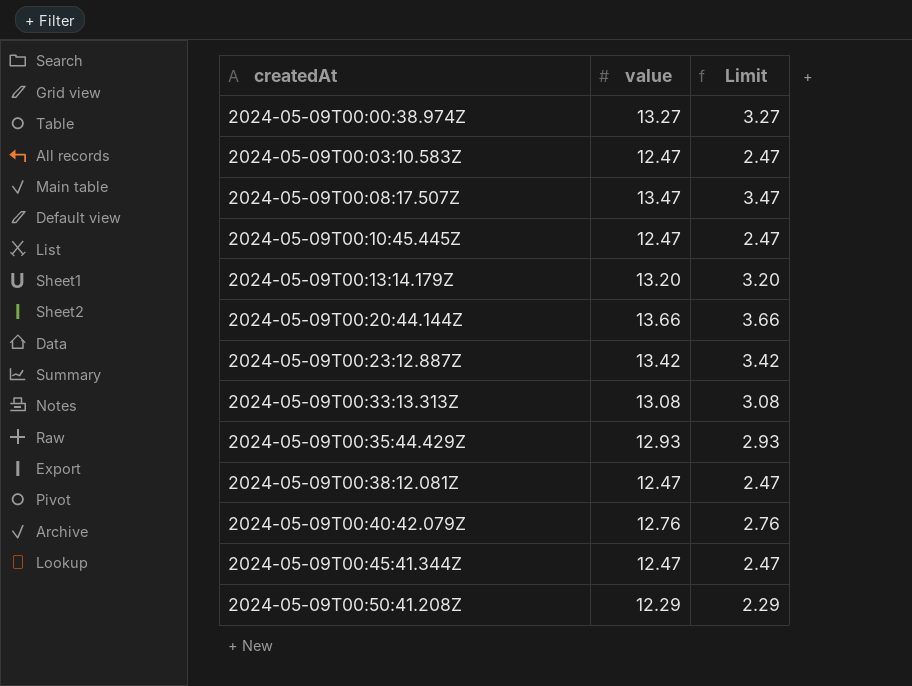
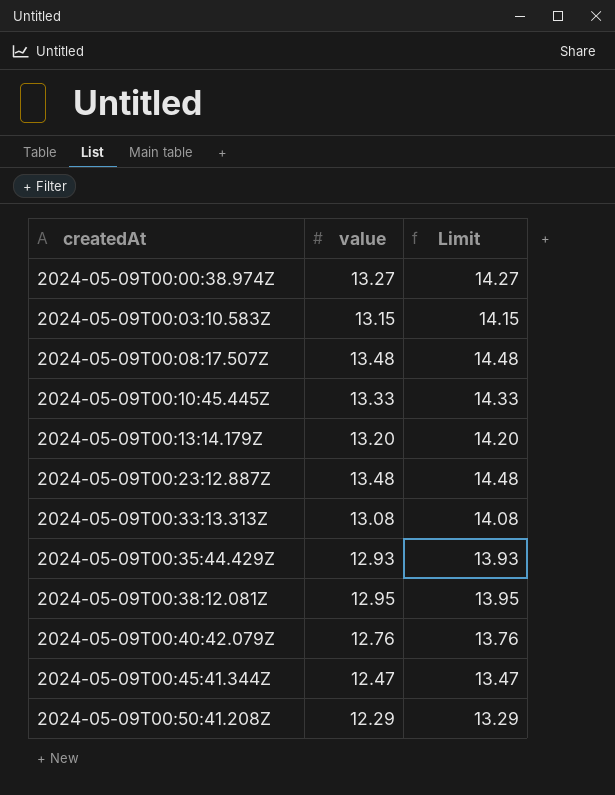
column Limit | formula: [value] - 10 -> [value] + 1
row 2024-05-09T00:20:44.144Z: 13.66 | 3.66 -> none
2024-05-09T00:03:10.583Z | value: 12.47 -> 13.15
2024-05-09T00:08:17.507Z | value: 13.47 -> 13.48
2024-05-09T00:10:45.445Z | value: 12.47 -> 13.33
2024-05-09T00:23:12.887Z | value: 13.42 -> 13.48
2024-05-09T00:38:12.081Z | value: 12.47 -> 12.95

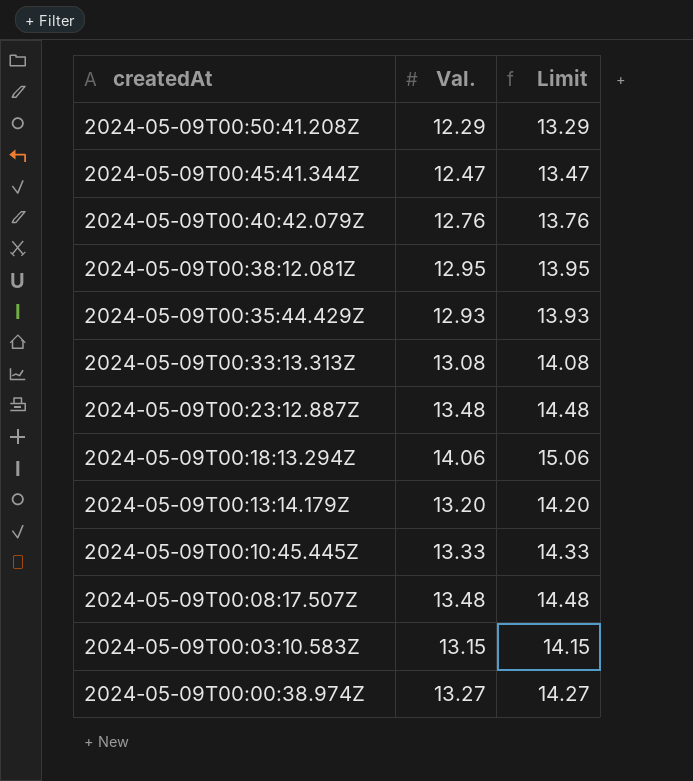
row order: createdAt ascending -> createdAt descending
column name: value -> Val.
row 2024-05-09T00:18:13.294Z: none -> 14.06 | 15.06

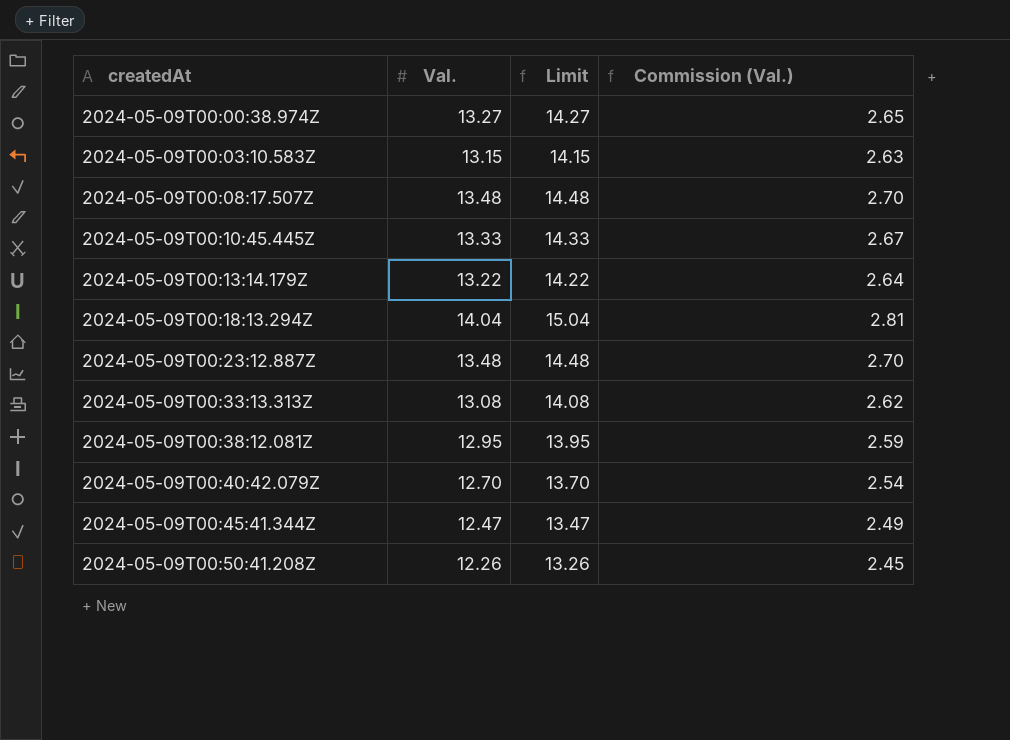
row order: createdAt descending -> createdAt ascending
column Commission (Val.) | formula: none -> [Val.] * 0.2
row 2024-05-09T00:35:44.429Z: 12.93 | 13.93 -> none
2024-05-09T00:13:14.179Z | Val.: 13.20 -> 13.22
2024-05-09T00:13:14.179Z | Limit: 14.20 -> 14.22
2024-05-09T00:18:13.294Z | Val.: 14.06 -> 14.04
2024-05-09T00:18:13.294Z | Limit: 15.06 -> 15.04
2024-05-09T00:40:42.079Z | Val.: 12.76 -> 12.70
2024-05-09T00:40:42.079Z | Limit: 13.76 -> 13.70
2024-05-09T00:50:41.208Z | Val.: 12.29 -> 12.26
2024-05-09T00:50:41.208Z | Limit: 13.29 -> 13.26

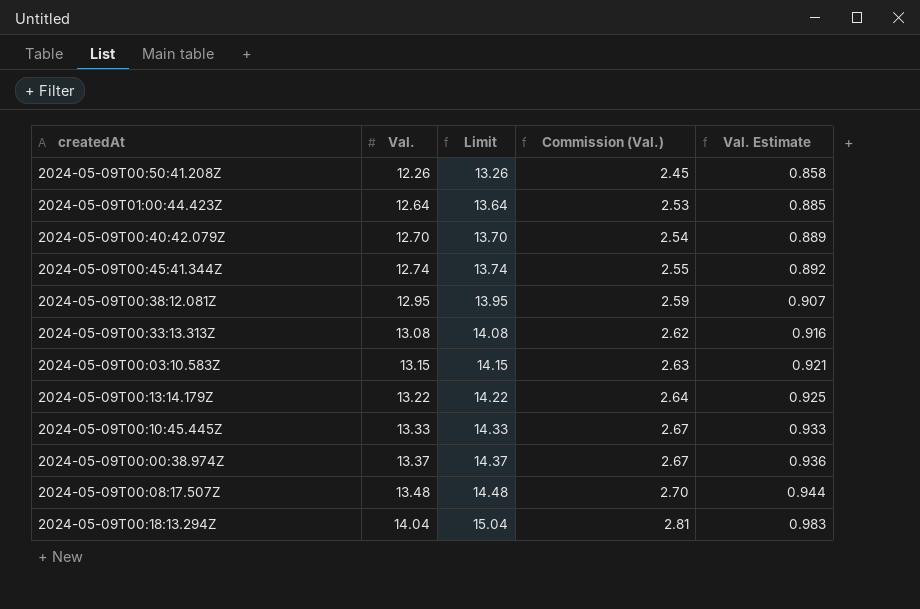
row order: createdAt ascending -> Val. ascending
column Val. Estimate | formula: none -> [Val.] * 0.07
row 2024-05-09T00:23:12.887Z: 13.48 | 14.48 | 2.70 -> none
row 2024-05-09T01:00:44.423Z: none -> 12.64 | 13.64 | 2.53 | 0.885
2024-05-09T00:45:41.344Z | Val.: 12.47 -> 12.74
2024-05-09T00:45:41.344Z | Limit: 13.47 -> 13.74
2024-05-09T00:45:41.344Z | Commission (Val.): 2.49 -> 2.55
2024-05-09T00:00:38.974Z | Val.: 13.27 -> 13.37
2024-05-09T00:00:38.974Z | Limit: 14.27 -> 14.37
2024-05-09T00:00:38.974Z | Commission (Val.): 2.65 -> 2.67

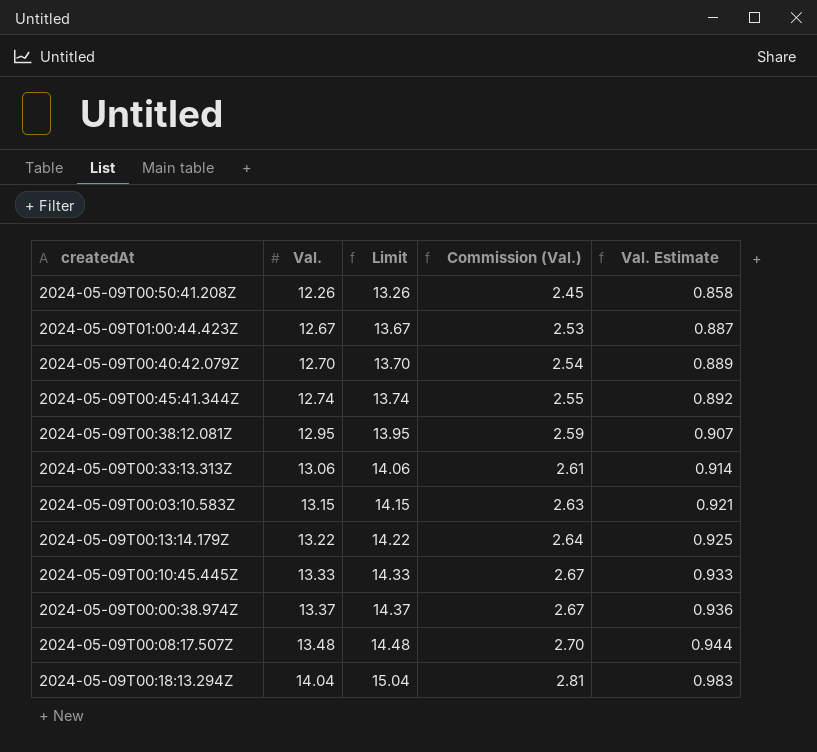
2024-05-09T01:00:44.423Z | Val.: 12.64 -> 12.67
2024-05-09T01:00:44.423Z | Limit: 13.64 -> 13.67
2024-05-09T01:00:44.423Z | Val. Estimate: 0.885 -> 0.887
2024-05-09T00:33:13.313Z | Val.: 13.08 -> 13.06
2024-05-09T00:33:13.313Z | Limit: 14.08 -> 14.06
2024-05-09T00:33:13.313Z | Commission (Val.): 2.62 -> 2.61
2024-05-09T00:33:13.313Z | Val. Estimate: 0.916 -> 0.914

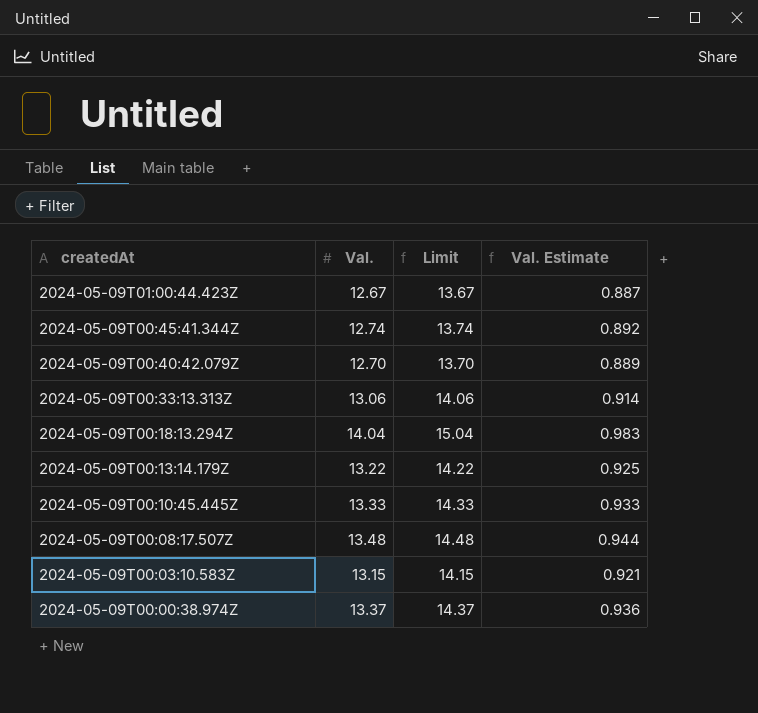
row order: Val. ascending -> createdAt descending
column Commission (Val.) | formula: [Val.] * 0.2 -> none
row 2024-05-09T00:50:41.208Z: 12.26 | 13.26 | 2.45 | 0.858 -> none
row 2024-05-09T00:38:12.081Z: 12.95 | 13.95 | 2.59 | 0.907 -> none

